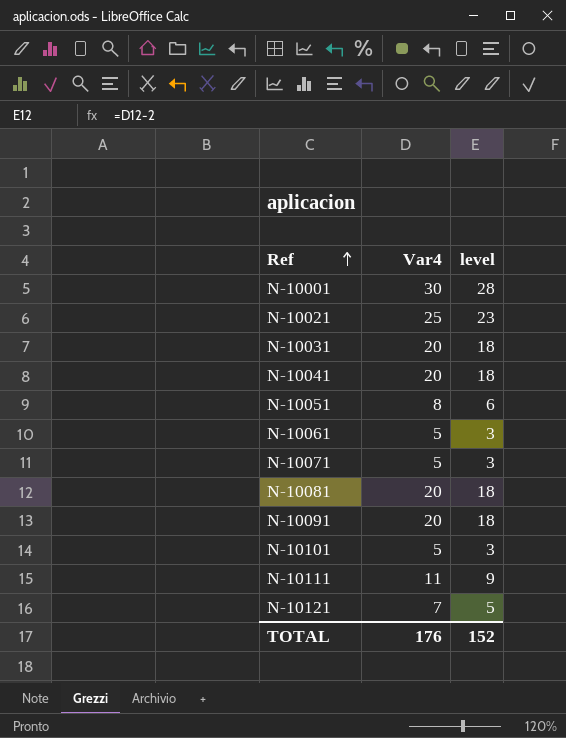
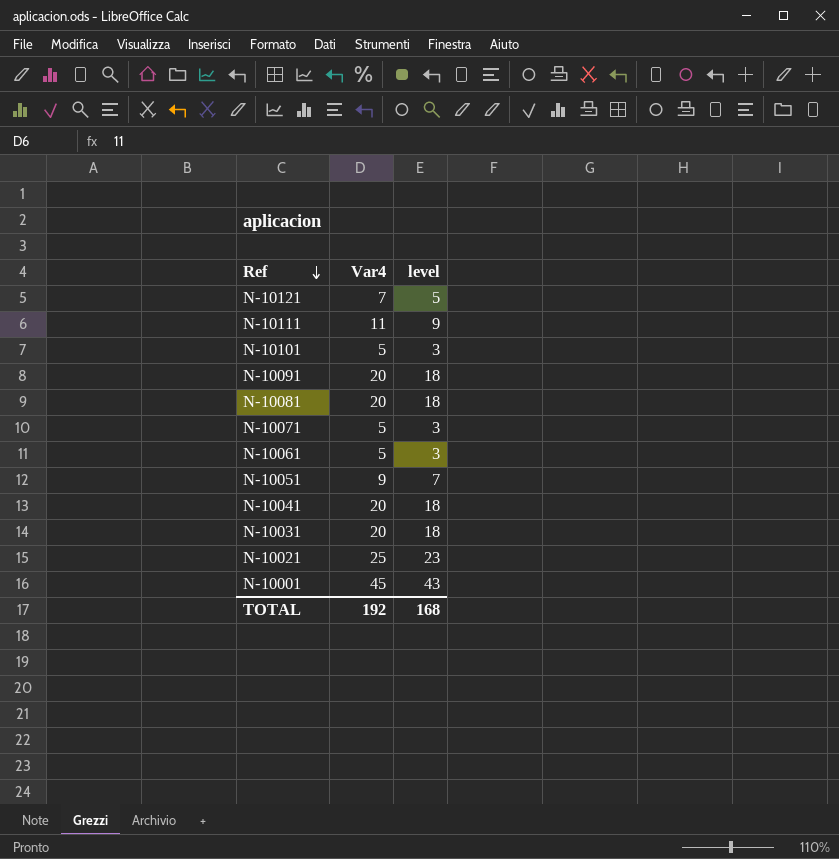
row order: Ref ascending -> Ref descending
N-10051 | Var4: 8 -> 9
N-10051 | level: 6 -> 7
N-10001 | Var4: 30 -> 45
N-10001 | level: 28 -> 43
TOTAL | Var4: 176 -> 192
TOTAL | level: 152 -> 168

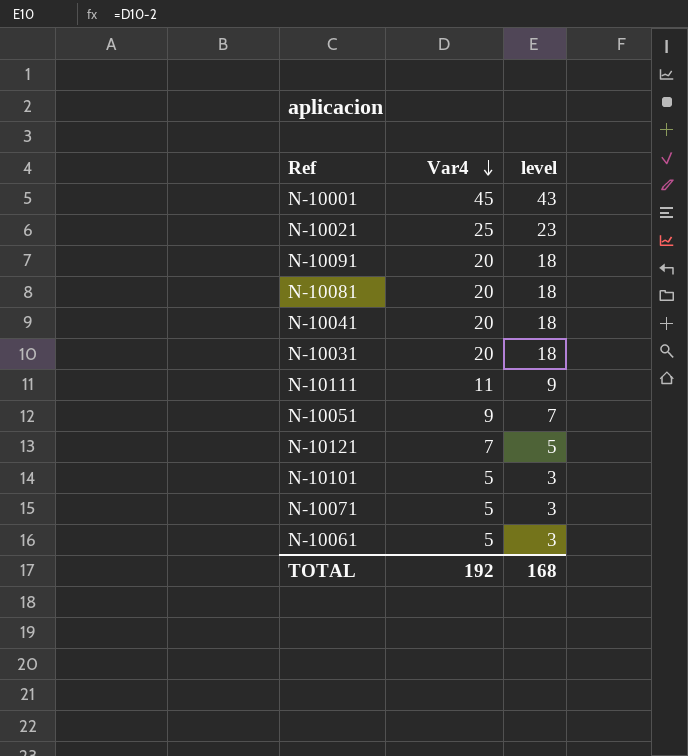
row order: Ref descending -> Var4 descending

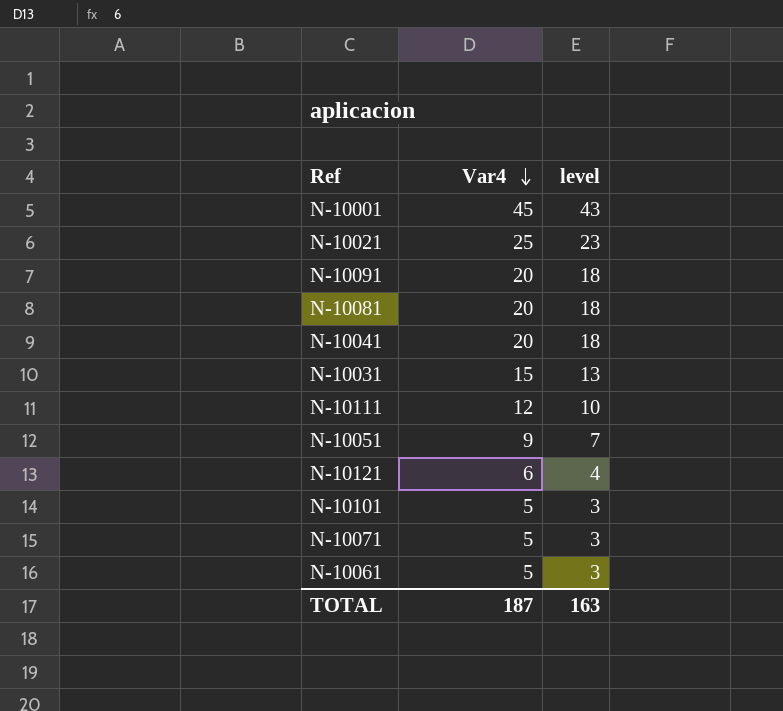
N-10031 | Var4: 20 -> 15
N-10031 | level: 18 -> 13
N-10111 | Var4: 11 -> 12
N-10111 | level: 9 -> 10
N-10121 | Var4: 7 -> 6
N-10121 | level: 5 -> 4
TOTAL | Var4: 192 -> 187
TOTAL | level: 168 -> 163

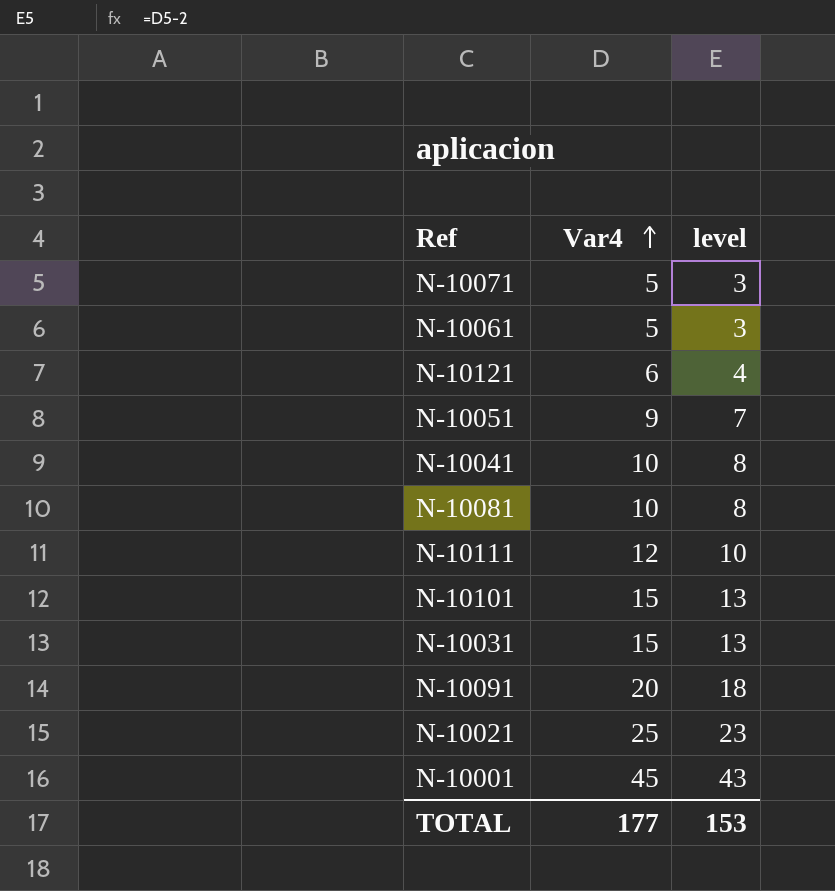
row order: Var4 descending -> Var4 ascending
N-10041 | Var4: 20 -> 10
N-10041 | level: 18 -> 8
N-10081 | Var4: 20 -> 10
N-10081 | level: 18 -> 8
N-10101 | Var4: 5 -> 15
N-10101 | level: 3 -> 13
TOTAL | Var4: 187 -> 177
TOTAL | level: 163 -> 153

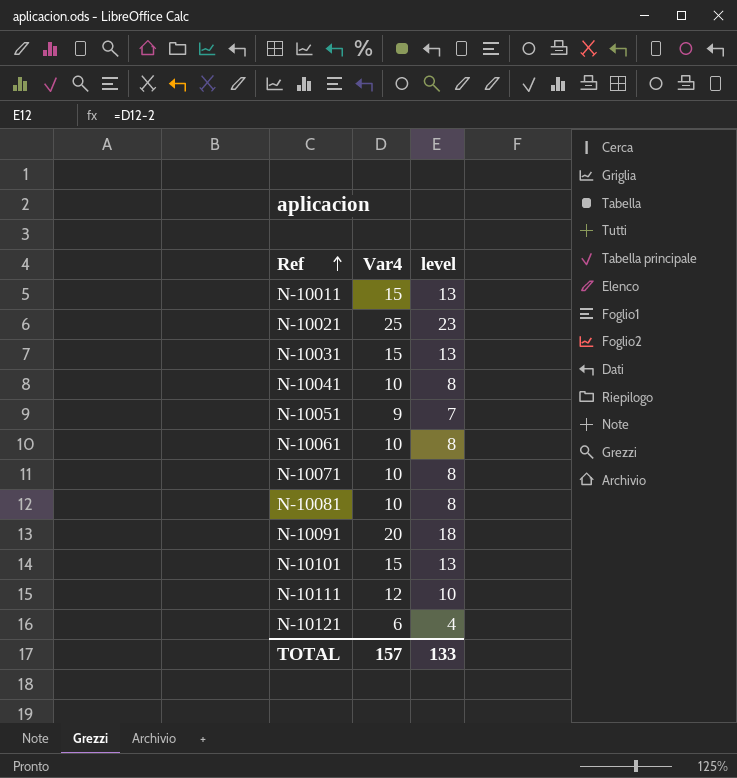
row order: Var4 ascending -> Ref ascending
row N-10001: 45 | 43 -> none
row N-10011: none -> 15 | 13
N-10061 | Var4: 5 -> 10
N-10061 | level: 3 -> 8
N-10071 | Var4: 5 -> 10
N-10071 | level: 3 -> 8
TOTAL | Var4: 177 -> 157
TOTAL | level: 153 -> 133

